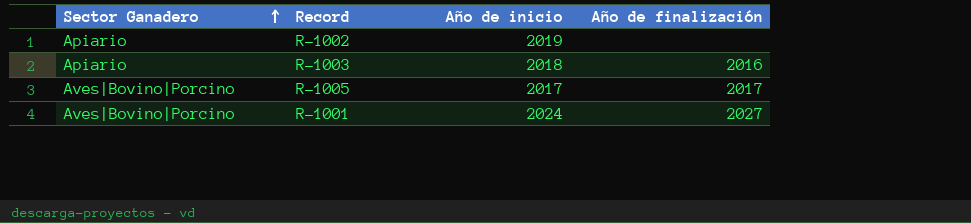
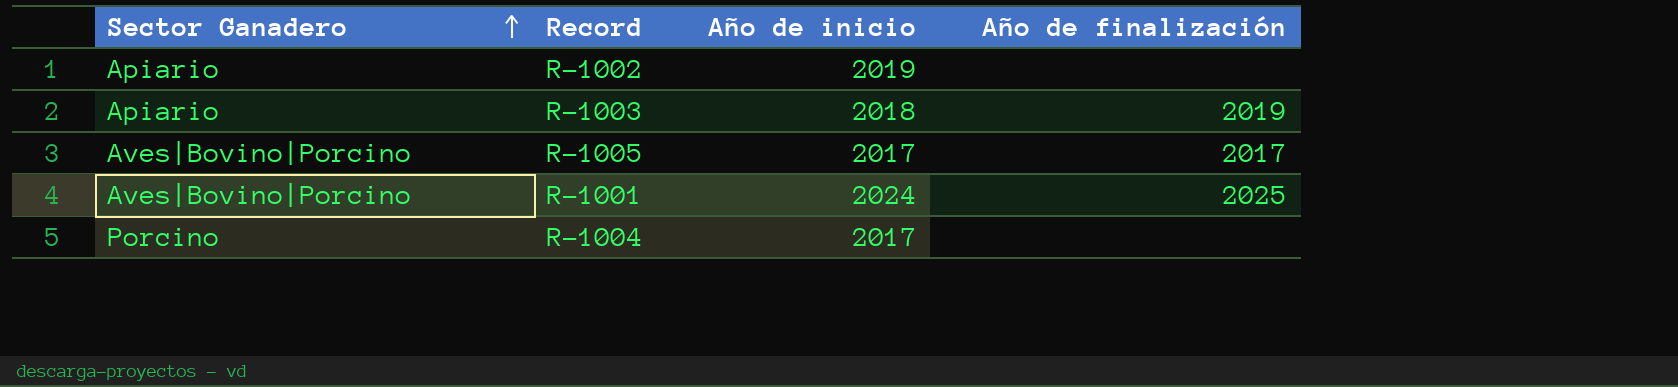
R-1003 | Año de finalización: 2016 -> 2019
R-1001 | Año de finalización: 2027 -> 2025
row R-1004: none -> Porcino | 2017 | none

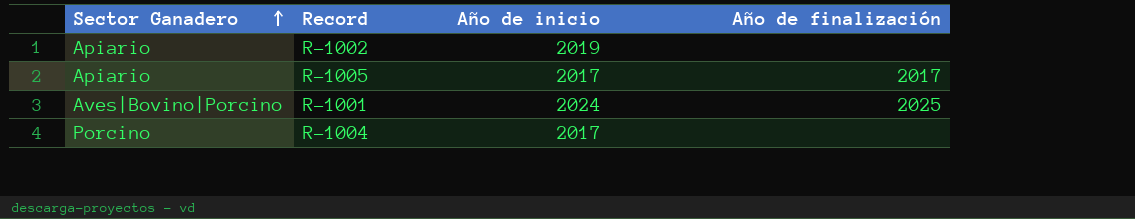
row R-1003: Apiario | 2018 | 2019 -> none
R-1005 | Sector Ganadero: Aves|Bovino|Porcino -> Apiario

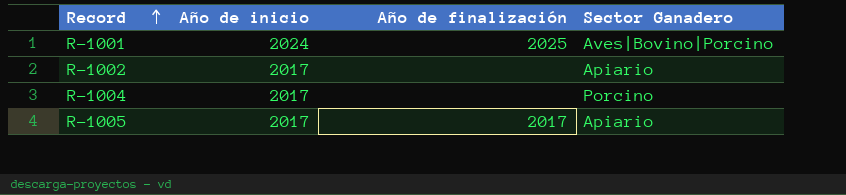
row order: Sector Ganadero ascending -> Record ascending
column Sector Ganadero | position: 1 -> 4
R-1002 | Año de inicio: 2019 -> 2017

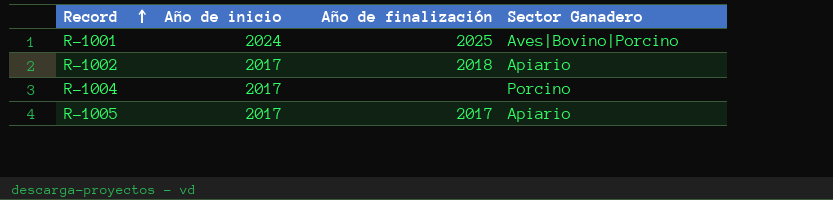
R-1002 | Año de finalización: none -> 2018

